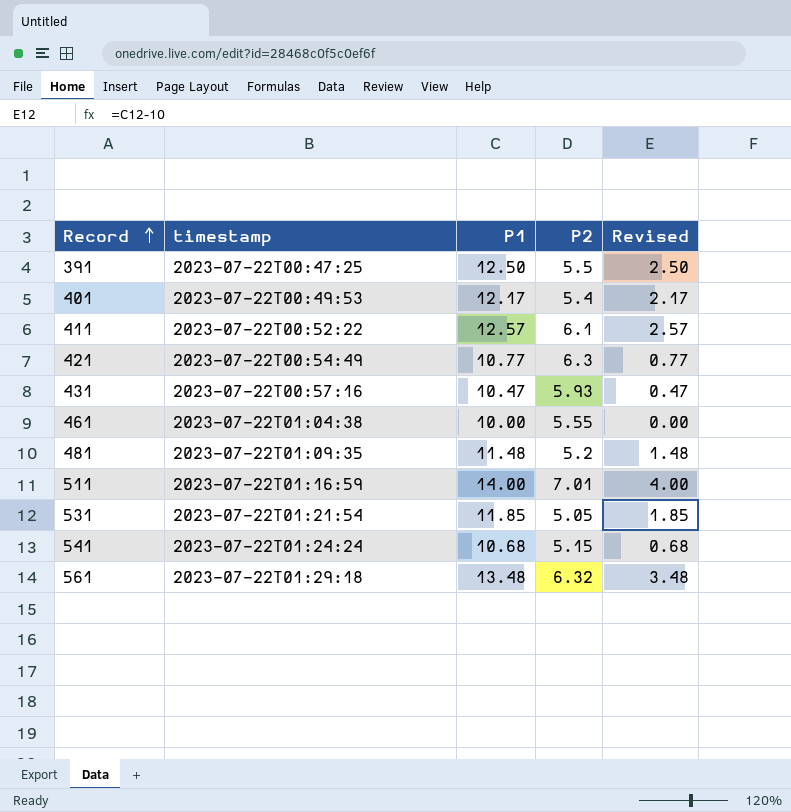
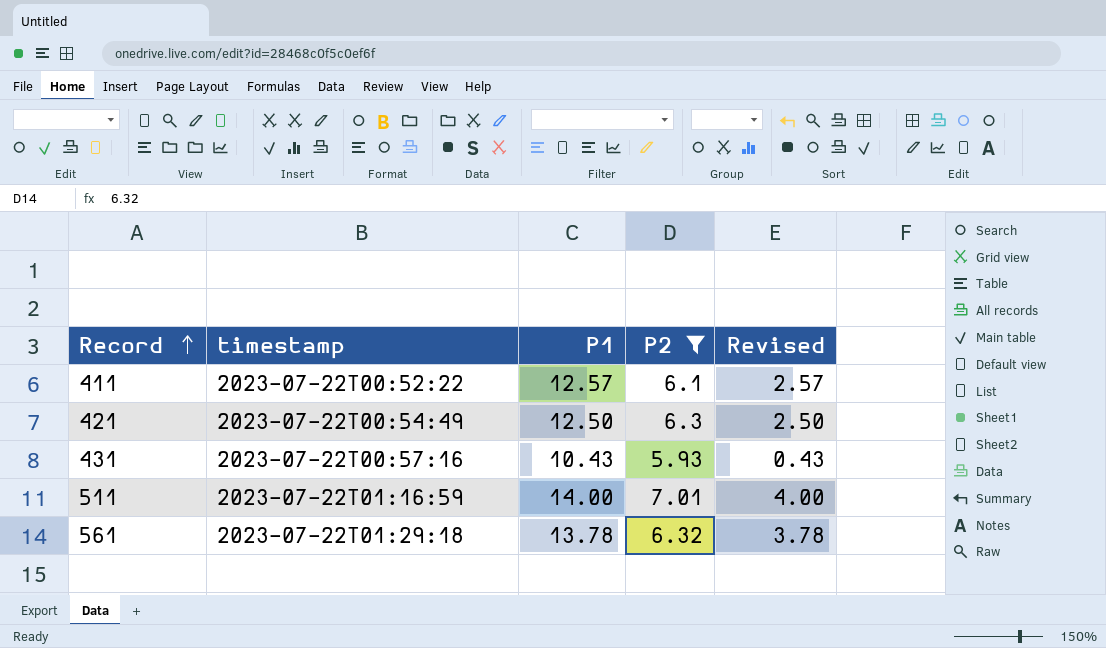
filter: none -> P2 >= 5.93
421 | P1: 10.77 -> 12.50
421 | Revised: 0.77 -> 2.50
431 | P1: 10.47 -> 10.43
431 | Revised: 0.47 -> 0.43
561 | P1: 13.48 -> 13.78
561 | Revised: 3.48 -> 3.78

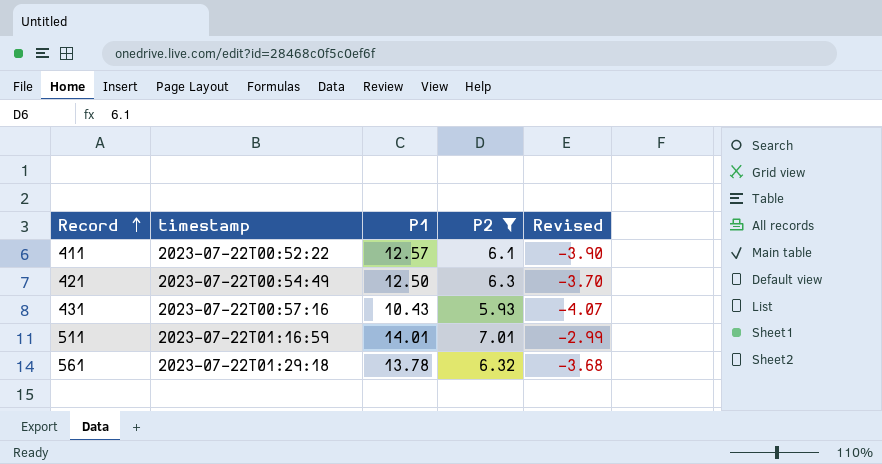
column Revised | formula: [P1] - 10 -> [P2] - 10
511 | P1: 14.00 -> 14.01

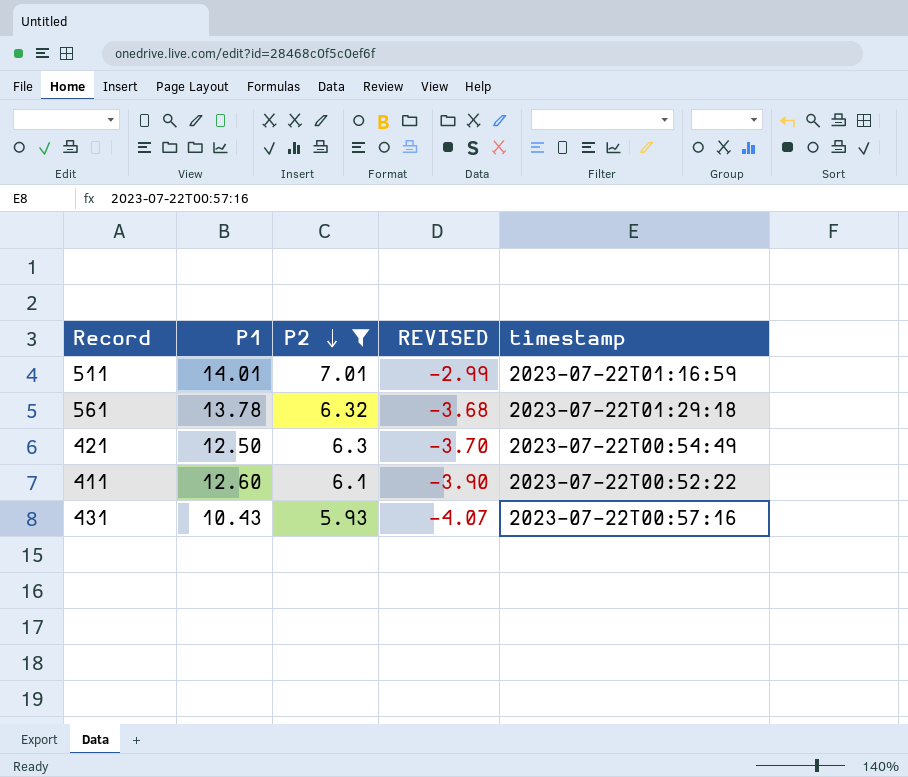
row order: Record ascending -> P2 descending
column name: Revised -> REVISED
column timestamp | position: 2 -> 5
411 | P1: 12.57 -> 12.60

